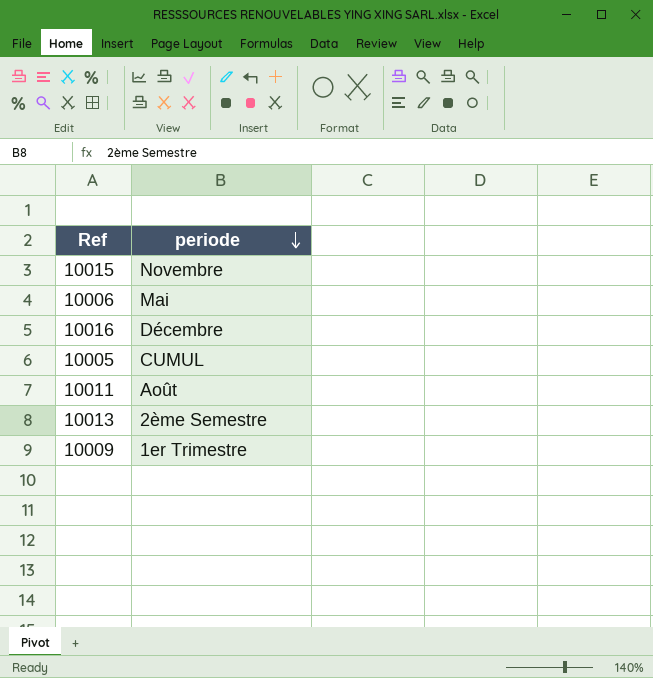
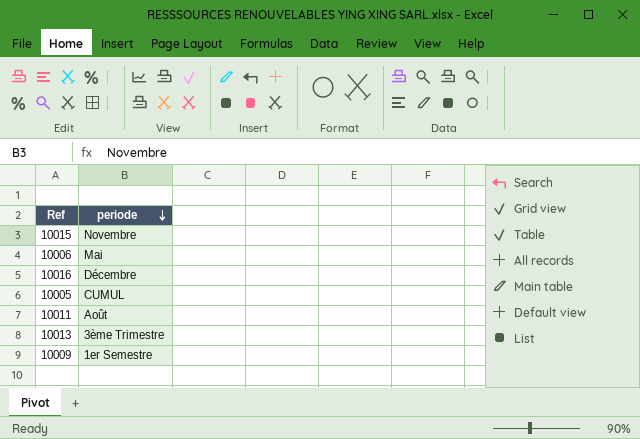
10013 | periode: 2ème Semestre -> 3ème Trimestre
10009 | periode: 1er Trimestre -> 1er Semestre

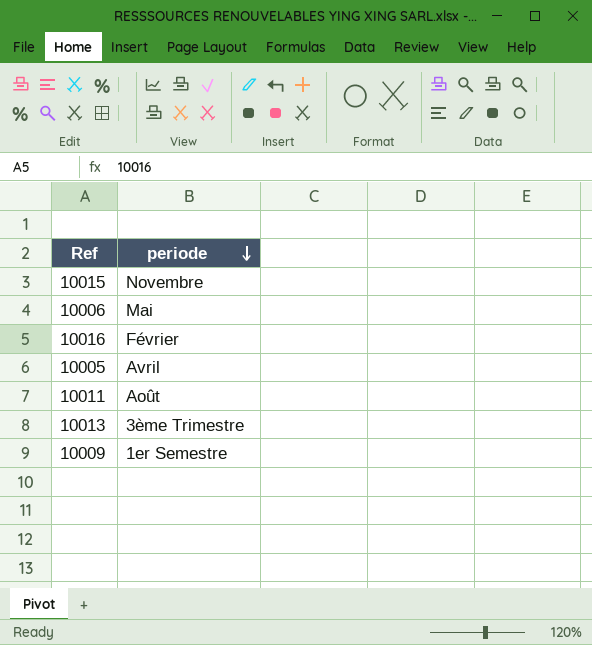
10016 | periode: Décembre -> Février
10005 | periode: CUMUL -> Avril

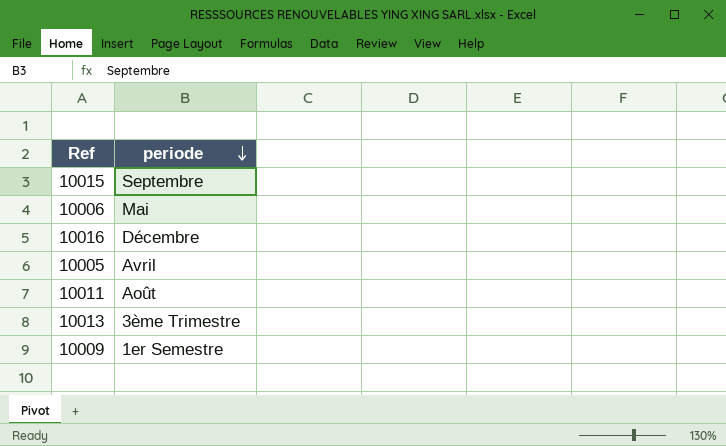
10015 | periode: Novembre -> Septembre
10016 | periode: Février -> Décembre

